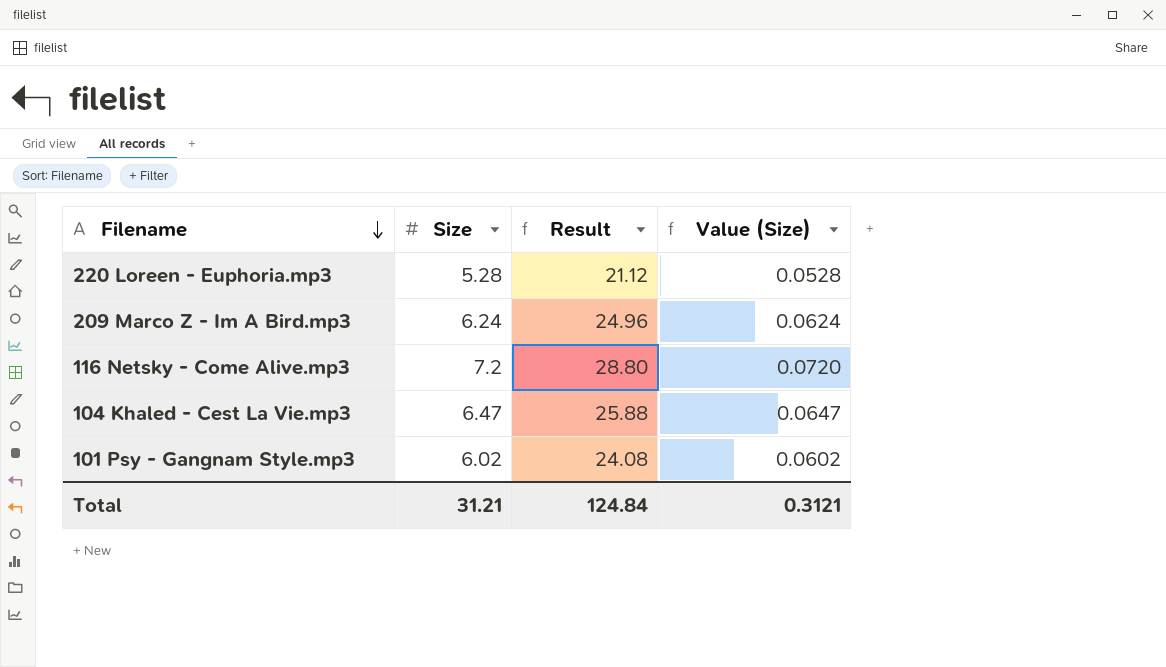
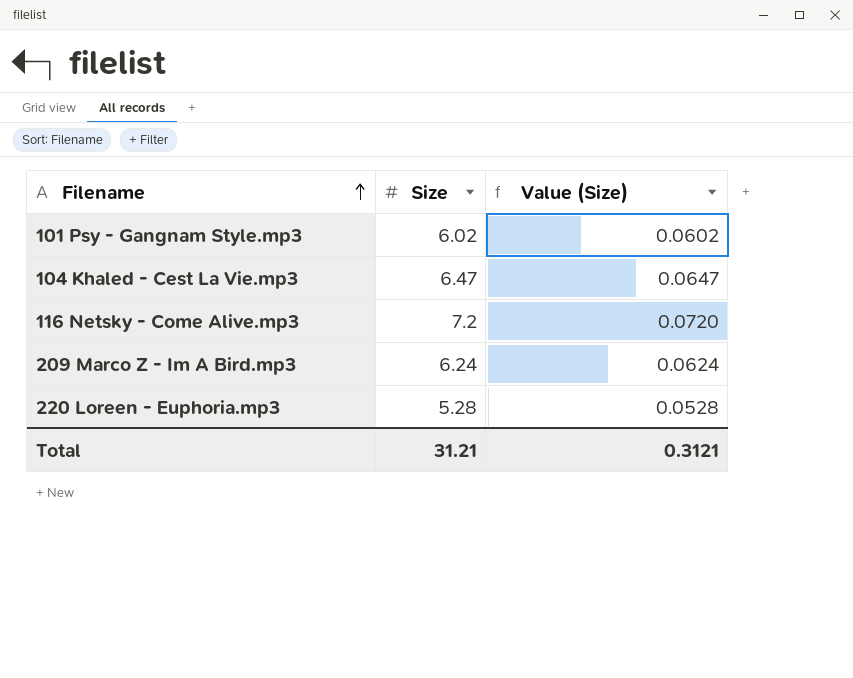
row order: Filename descending -> Filename ascending
column Result | formula: [Size] * 4 -> none

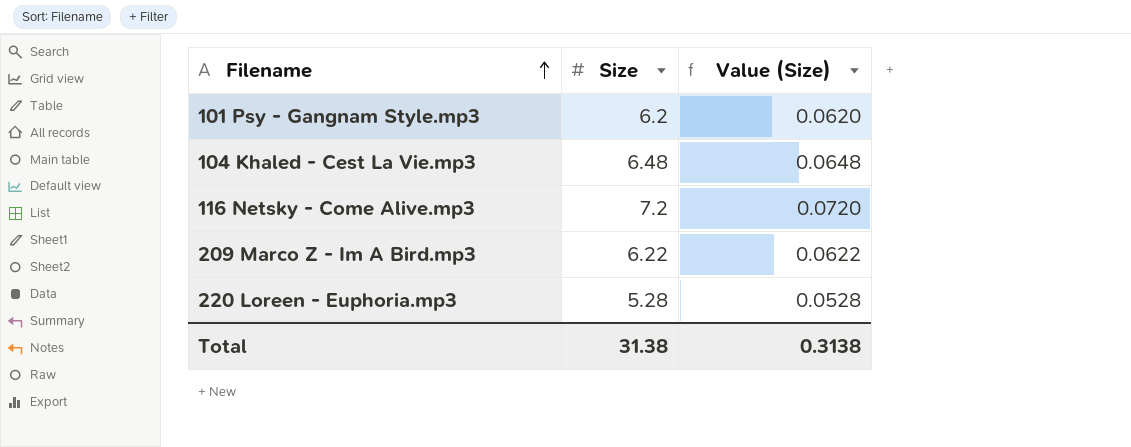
101 Psy - Gangnam Style.mp3 | Size: 6.02 -> 6.2
101 Psy - Gangnam Style.mp3 | Value (Size): 0.0602 -> 0.0620
104 Khaled - Cest La Vie.mp3 | Size: 6.47 -> 6.48
104 Khaled - Cest La Vie.mp3 | Value (Size): 0.0647 -> 0.0648
209 Marco Z - Im A Bird.mp3 | Size: 6.24 -> 6.22
209 Marco Z - Im A Bird.mp3 | Value (Size): 0.0624 -> 0.0622
Total | Size: 31.21 -> 31.38
Total | Value (Size): 0.3121 -> 0.3138

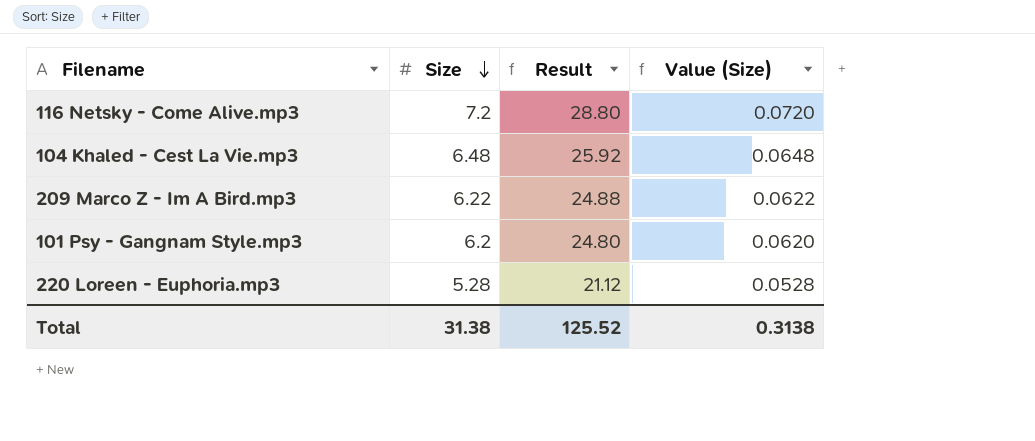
row order: Filename ascending -> Size descending
column Result | formula: none -> [Size] * 4

